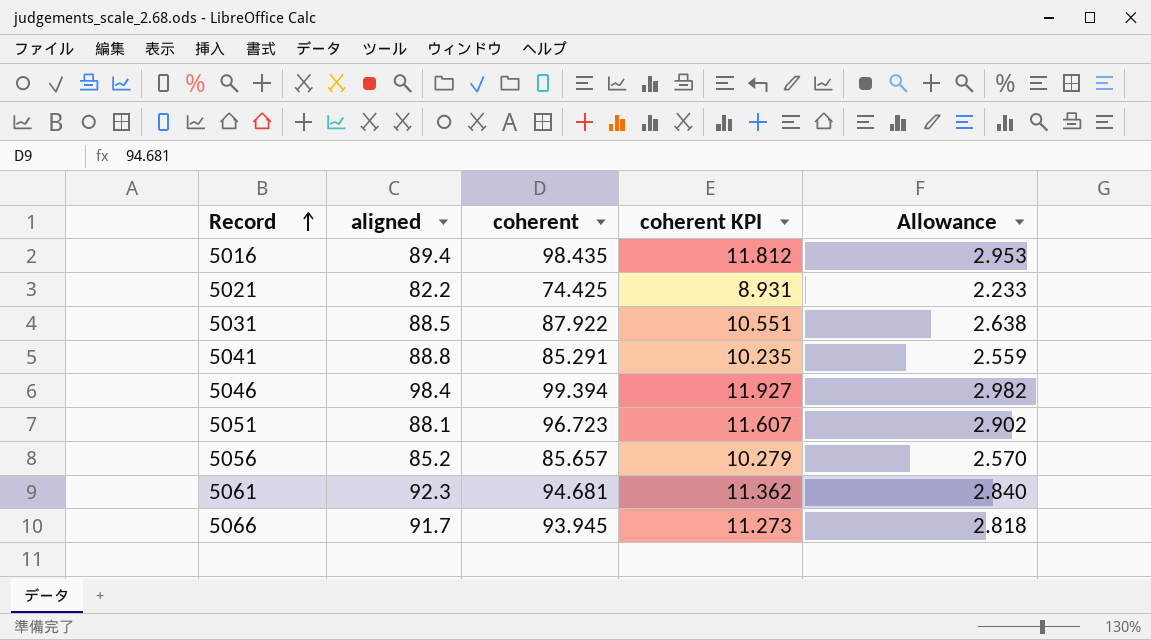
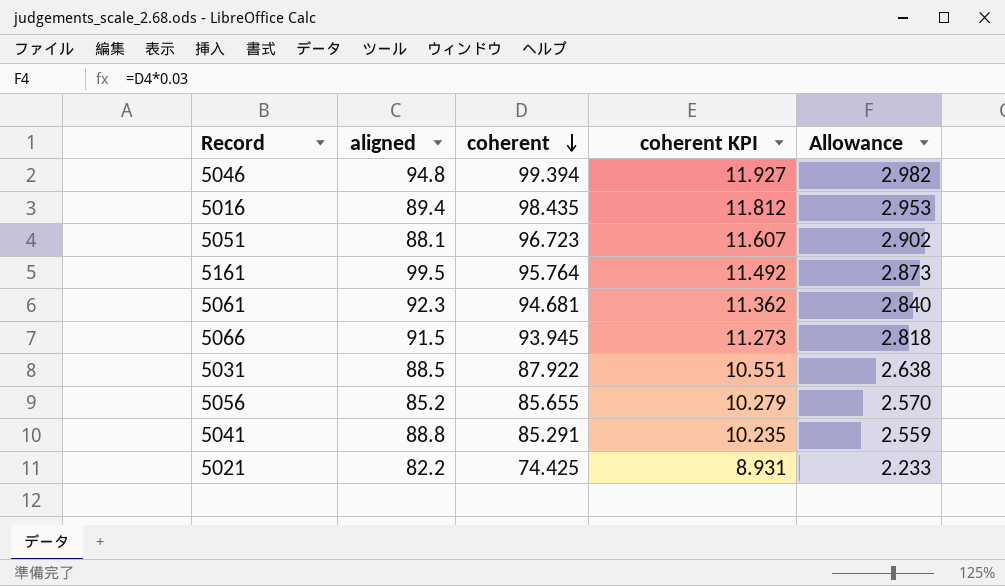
row order: Record ascending -> coherent descending
5046 | aligned: 98.4 -> 94.8
row 5161: none -> 99.5 | 95.764 | 11.492 | 2.873
5066 | aligned: 91.7 -> 91.5
5056 | coherent: 85.657 -> 85.655

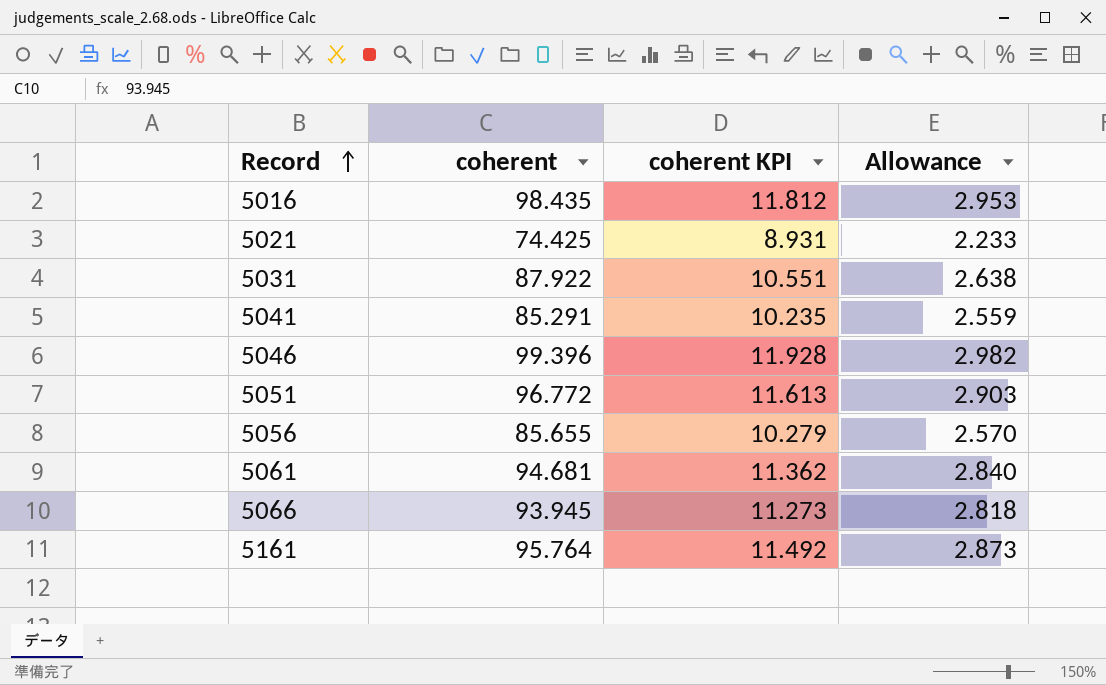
row order: coherent descending -> Record ascending
column aligned | position: 2 -> none
5046 | coherent: 99.394 -> 99.396
5046 | coherent KPI: 11.927 -> 11.928
5051 | coherent: 96.723 -> 96.772
5051 | coherent KPI: 11.607 -> 11.613
5051 | Allowance: 2.902 -> 2.903

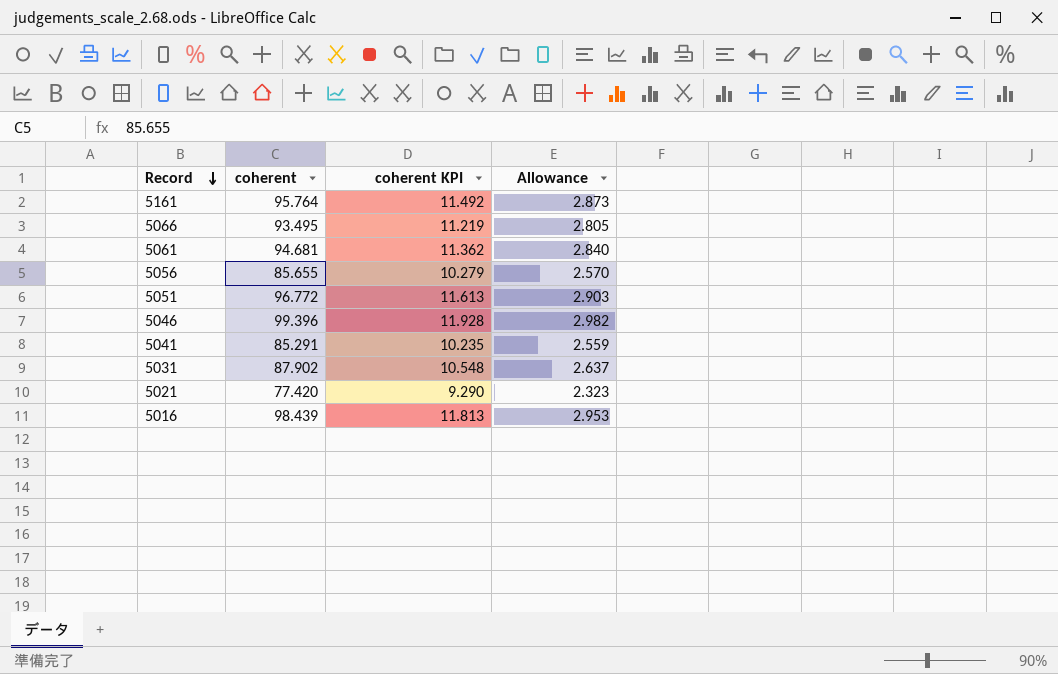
row order: Record ascending -> Record descending
5066 | coherent: 93.945 -> 93.495
5066 | coherent KPI: 11.273 -> 11.219
5066 | Allowance: 2.818 -> 2.805
5031 | coherent: 87.922 -> 87.902
5031 | coherent KPI: 10.551 -> 10.548
5031 | Allowance: 2.638 -> 2.637
5021 | coherent: 74.425 -> 77.420
5021 | coherent KPI: 8.931 -> 9.290
5021 | Allowance: 2.233 -> 2.323
5016 | coherent: 98.435 -> 98.439
5016 | coherent KPI: 11.812 -> 11.813

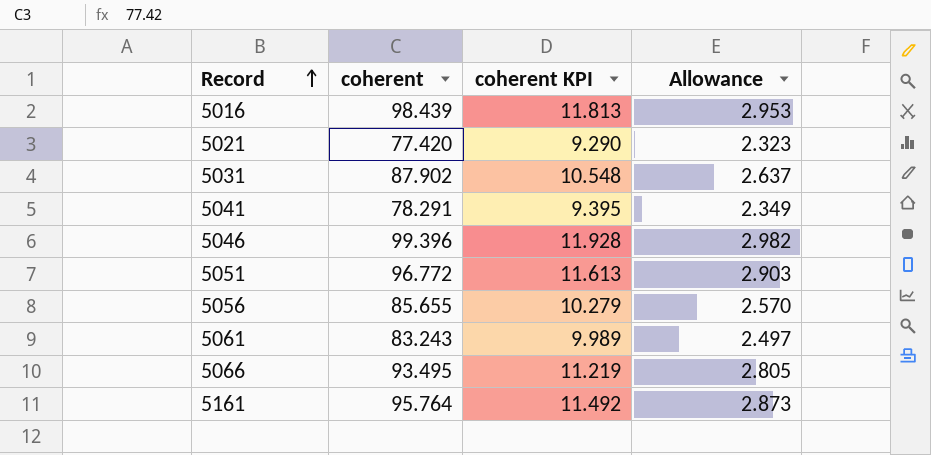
row order: Record descending -> Record ascending
5041 | coherent: 85.291 -> 78.291
5041 | coherent KPI: 10.235 -> 9.395
5041 | Allowance: 2.559 -> 2.349
5061 | coherent: 94.681 -> 83.243
5061 | coherent KPI: 11.362 -> 9.989
5061 | Allowance: 2.840 -> 2.497

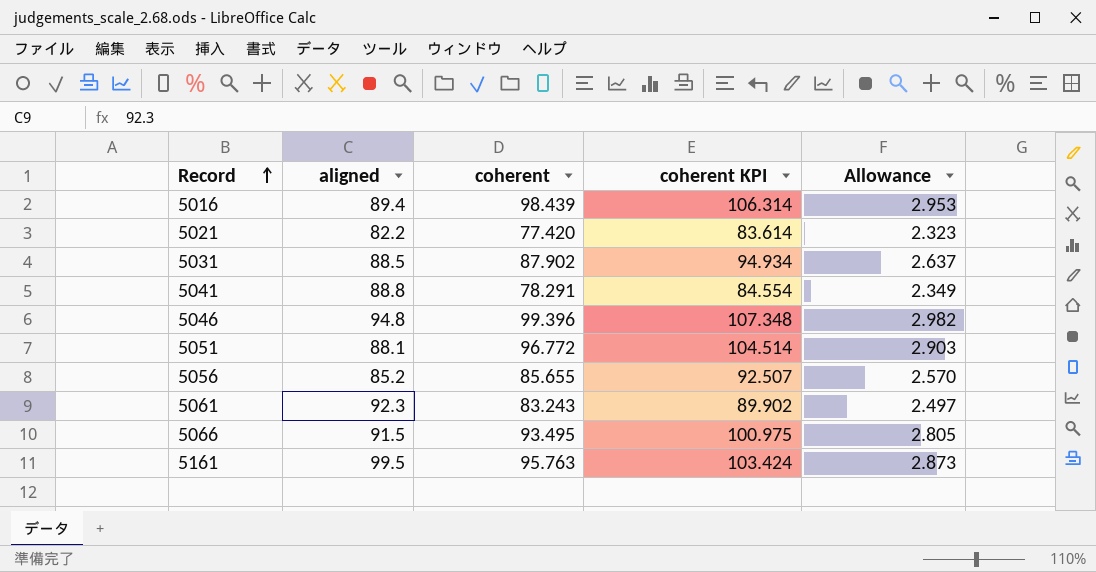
column aligned | position: none -> 2
column coherent KPI | formula: [coherent] * 0.12 -> [coherent] * 1.08
5161 | coherent: 95.764 -> 95.763

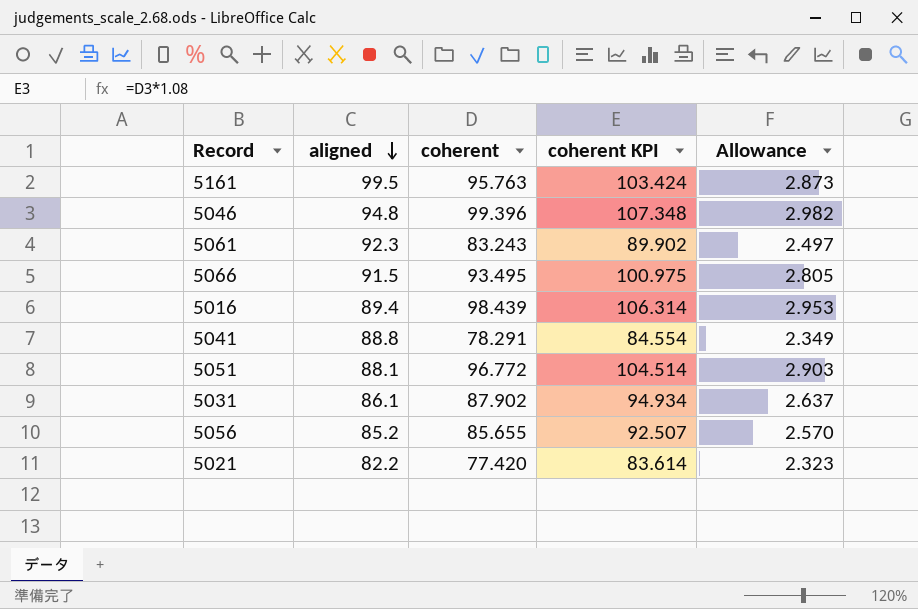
row order: Record ascending -> aligned descending
5031 | aligned: 88.5 -> 86.1

